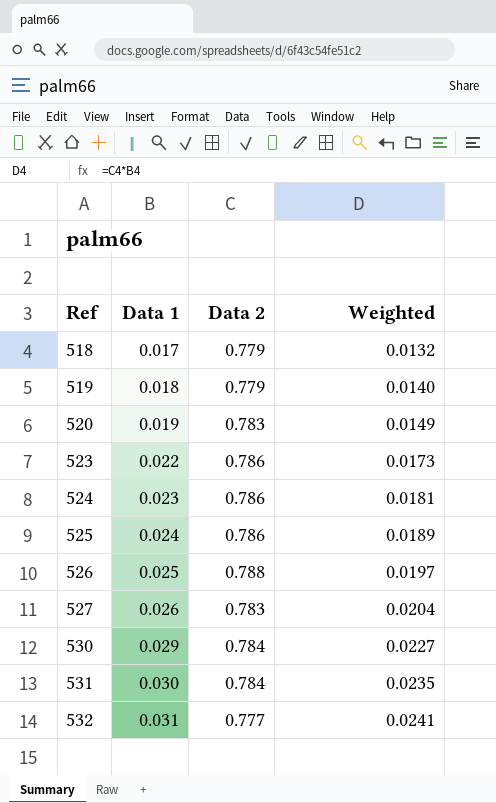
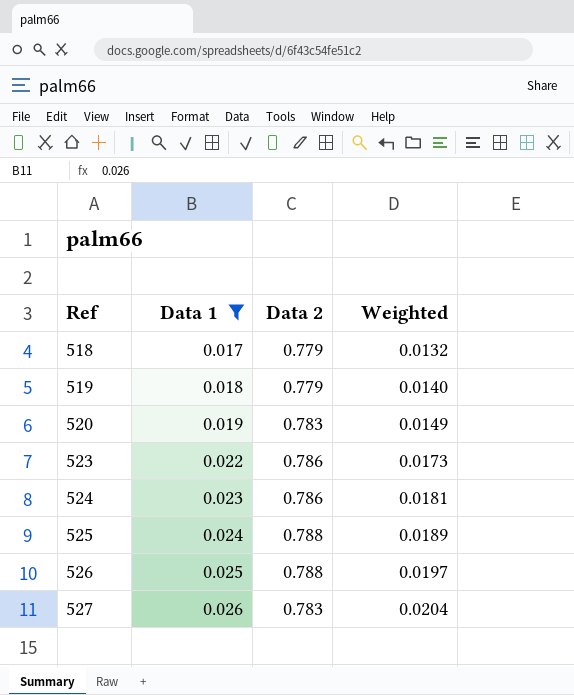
filter: none -> Data 1 <= 0.026
525 | Data 2: 0.786 -> 0.788

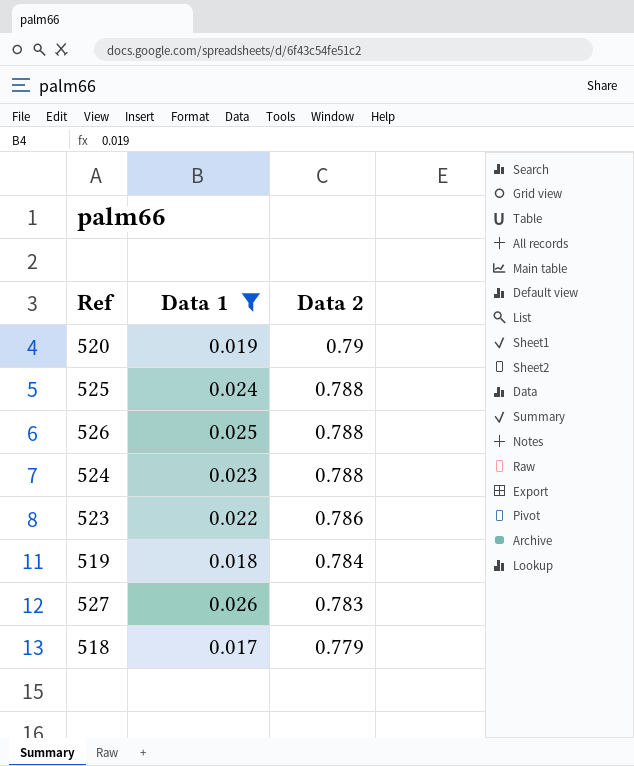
row order: Ref ascending -> Data 2 descending
column Weighted | formula: [Data 1] * [Data 2] -> none
520 | Data 2: 0.783 -> 0.79
524 | Data 2: 0.786 -> 0.788
519 | Data 2: 0.779 -> 0.784

